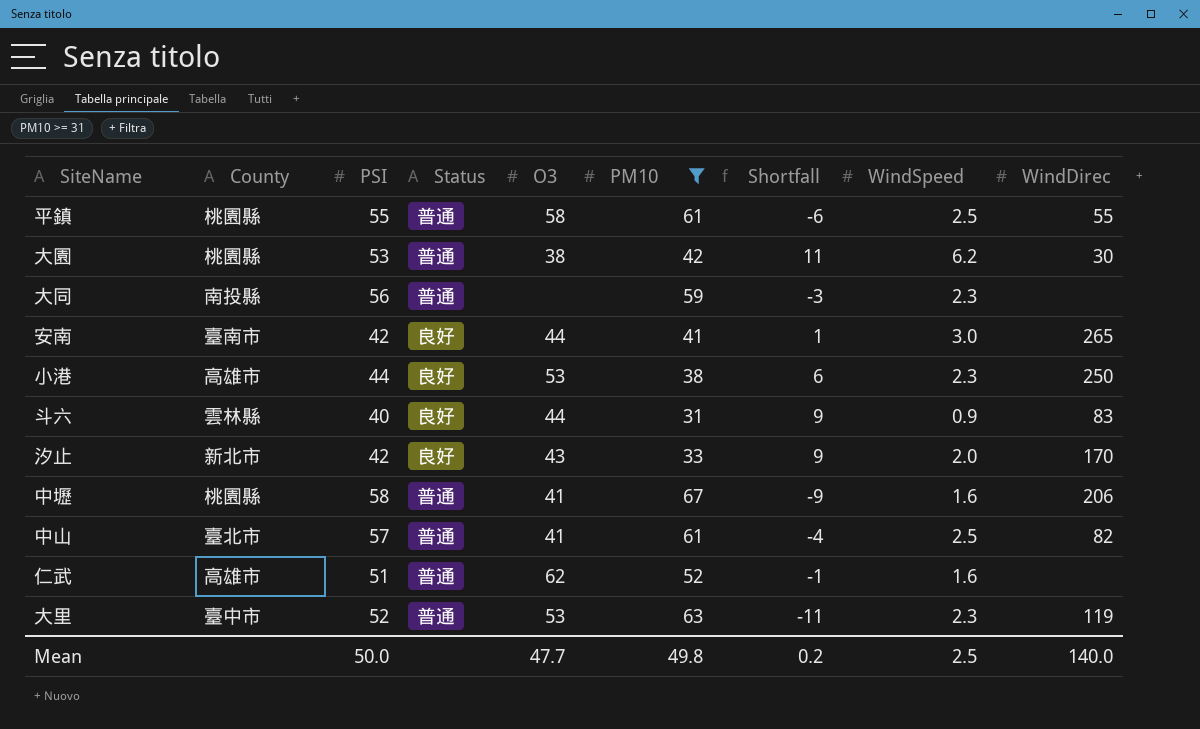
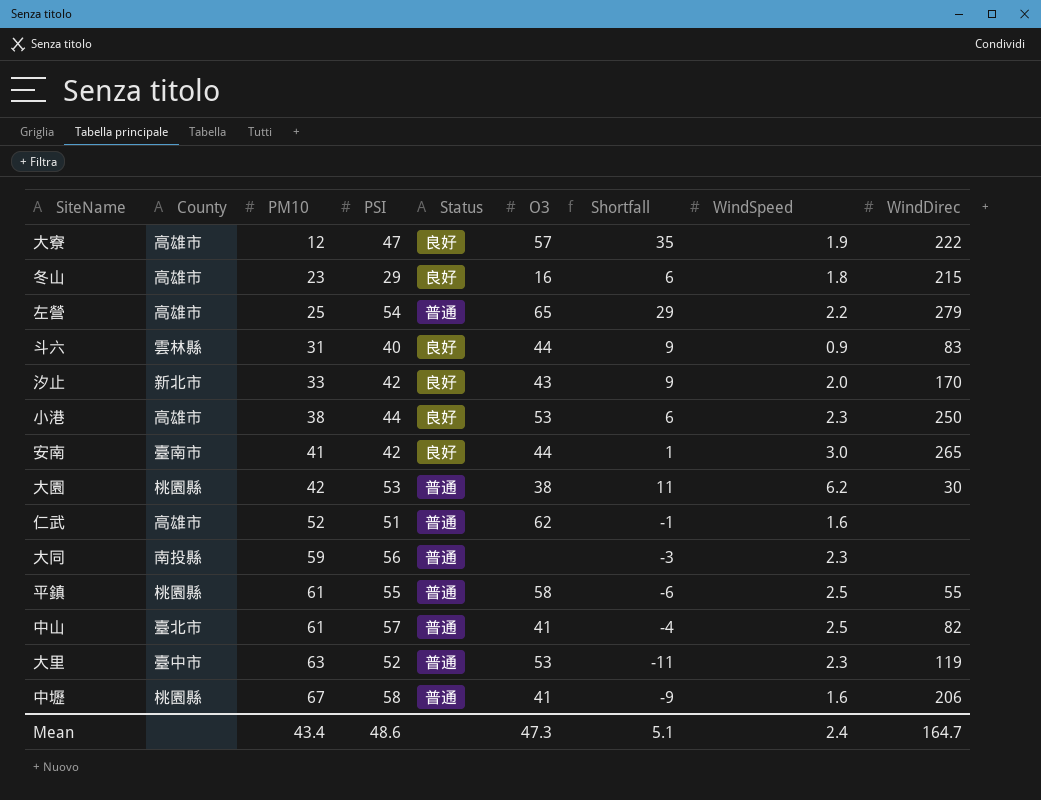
filter: PM10 >= 31 -> none
row order: none -> PM10 ascending
column PM10 | position: 6 -> 3
Mean | PM10: 49.8 -> 43.4
Mean | PSI: 50.0 -> 48.6
Mean | O3: 47.7 -> 47.3
Mean | Shortfall: 0.2 -> 5.1
Mean | WindSpeed: 2.5 -> 2.4
Mean | WindDirec: 140.0 -> 164.7

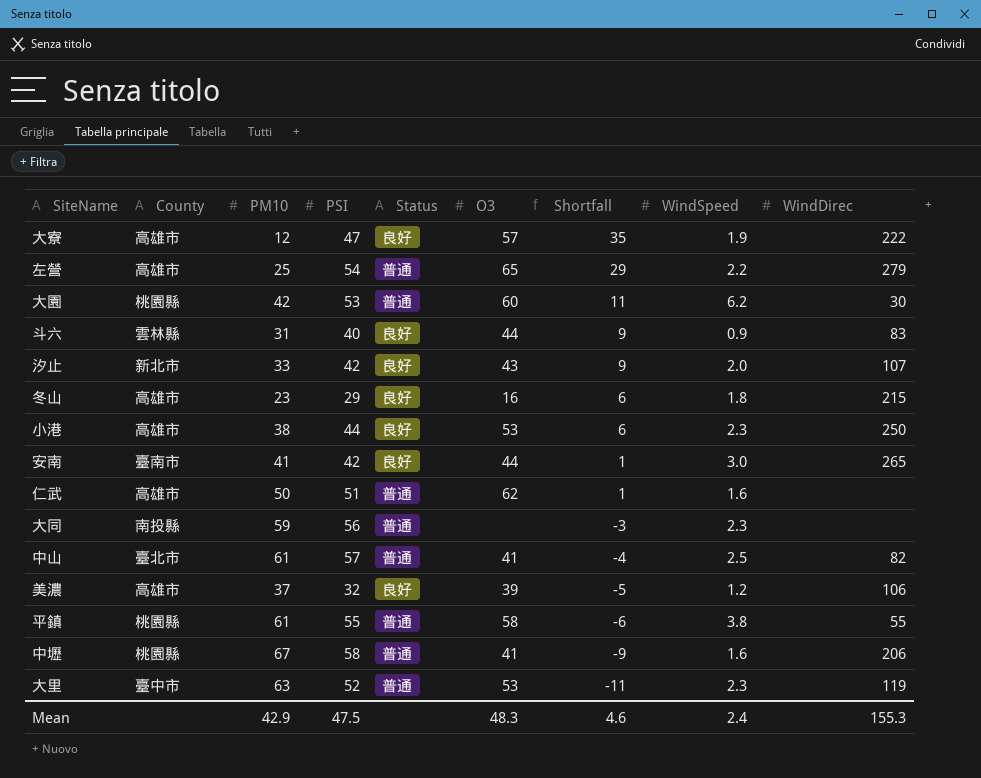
row order: PM10 ascending -> Shortfall descending
大園 | O3: 38 -> 60
汐止 | WindDirec: 170 -> 107
仁武 | PM10: 52 -> 50
仁武 | Shortfall: -1 -> 1
row 美濃: none -> 高雄市 | 37 | 32 | 良好 | 39 | -5 | 1.2 | 106
平鎮 | WindSpeed: 2.5 -> 3.8
Mean | PM10: 43.4 -> 42.9
Mean | PSI: 48.6 -> 47.5
Mean | O3: 47.3 -> 48.3
Mean | Shortfall: 5.1 -> 4.6
Mean | WindDirec: 164.7 -> 155.3

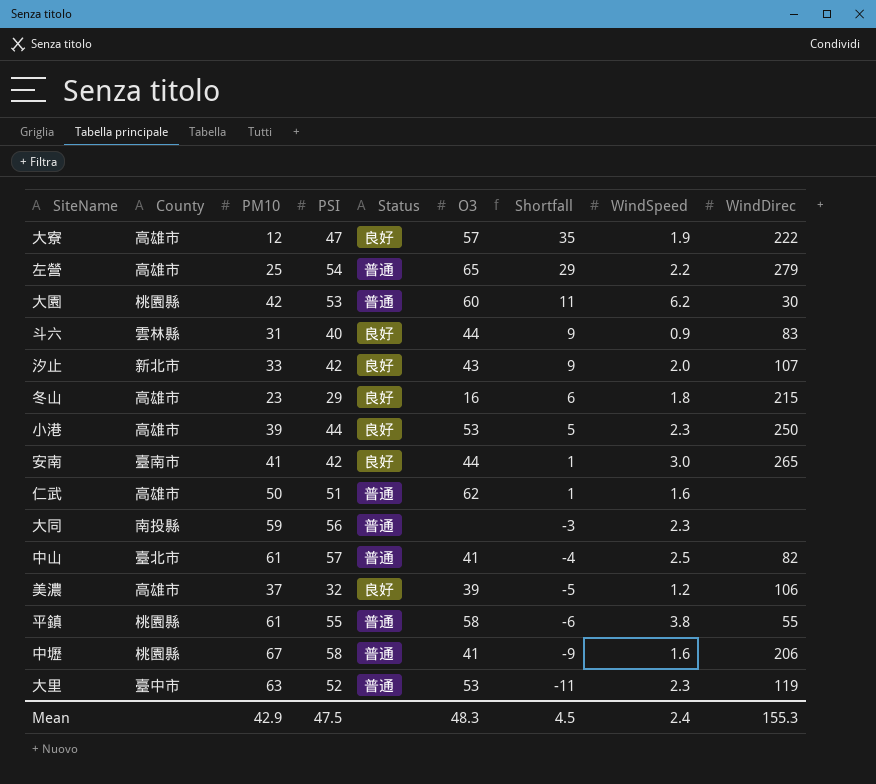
小港 | PM10: 38 -> 39
小港 | Shortfall: 6 -> 5
Mean | Shortfall: 4.6 -> 4.5

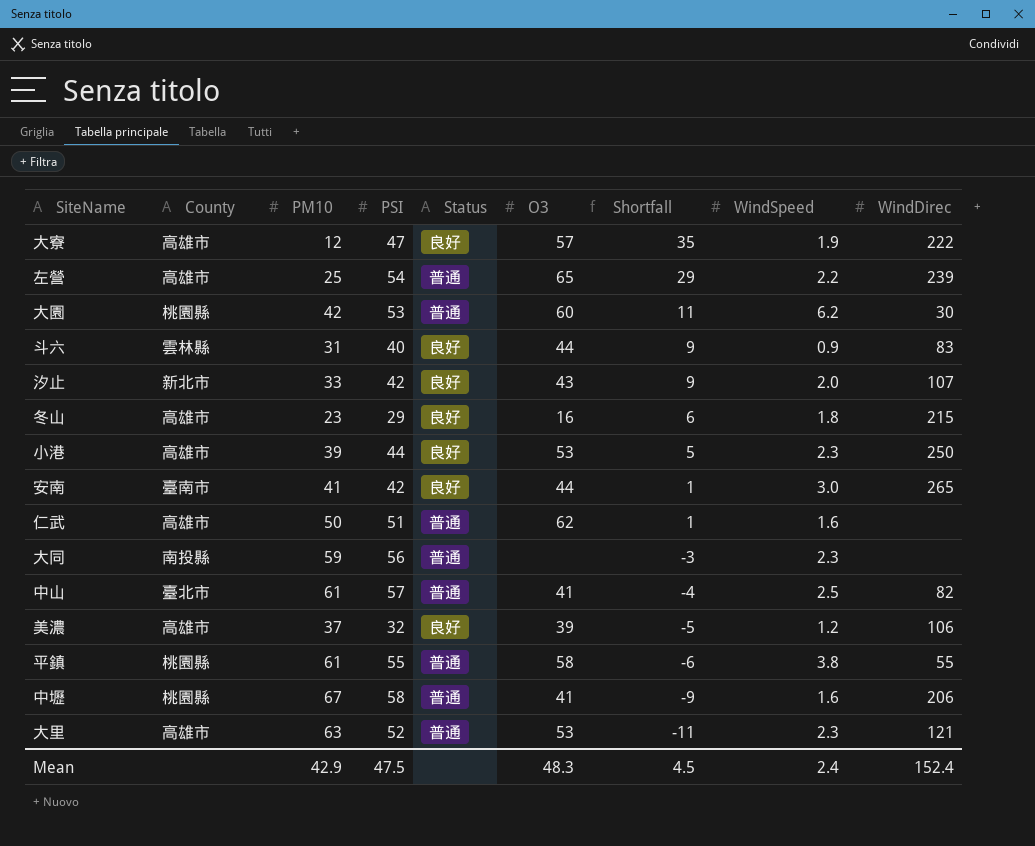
左營 | WindDirec: 279 -> 239
大里 | County: 臺中市 -> 高雄市
大里 | WindDirec: 119 -> 121
Mean | WindDirec: 155.3 -> 152.4

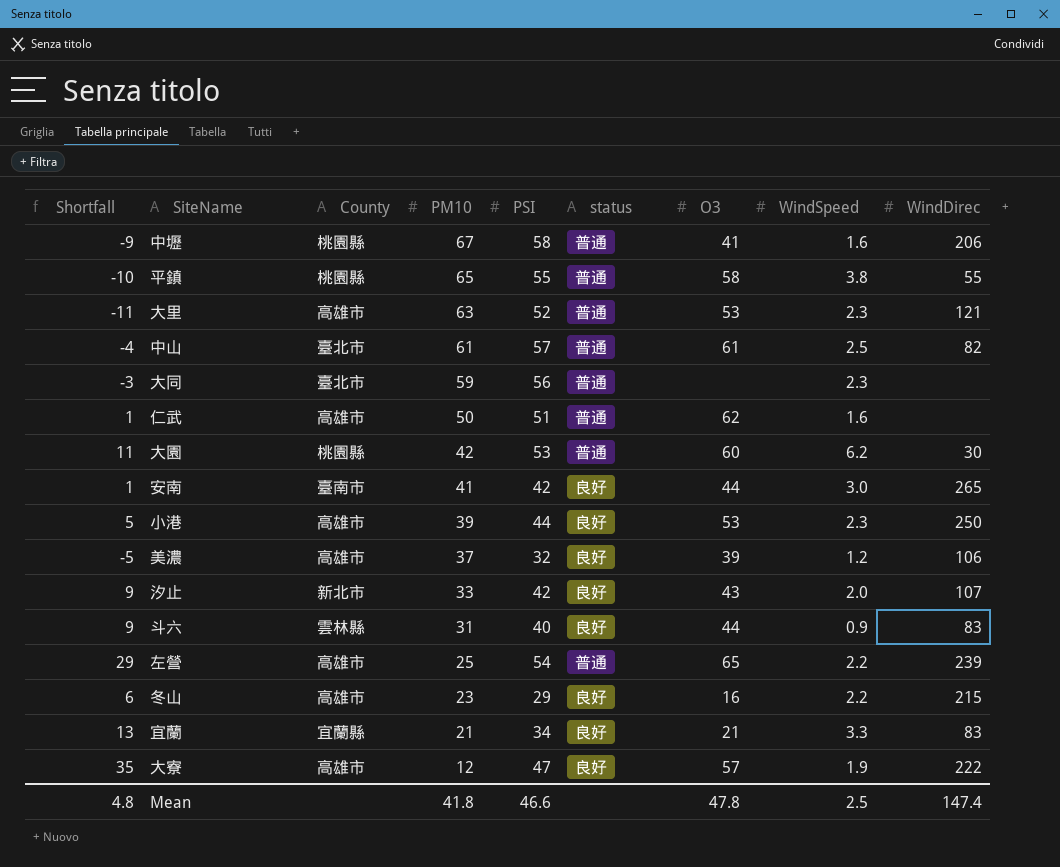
row order: Shortfall descending -> PM10 descending
column Shortfall | position: 7 -> 1
column name: Status -> status
平鎮 | Shortfall: -6 -> -10
平鎮 | PM10: 61 -> 65
中山 | O3: 41 -> 61
大同 | County: 南投縣 -> 臺北市
冬山 | WindSpeed: 1.8 -> 2.2
row 宜蘭: none -> 13 | 宜蘭縣 | 21 | 34 | 良好 | 21 | 3.3 | 83
Mean | Shortfall: 4.5 -> 4.8
Mean | PM10: 42.9 -> 41.8
Mean | PSI: 47.5 -> 46.6
Mean | O3: 48.3 -> 47.8
Mean | WindSpeed: 2.4 -> 2.5
Mean | WindDirec: 152.4 -> 147.4

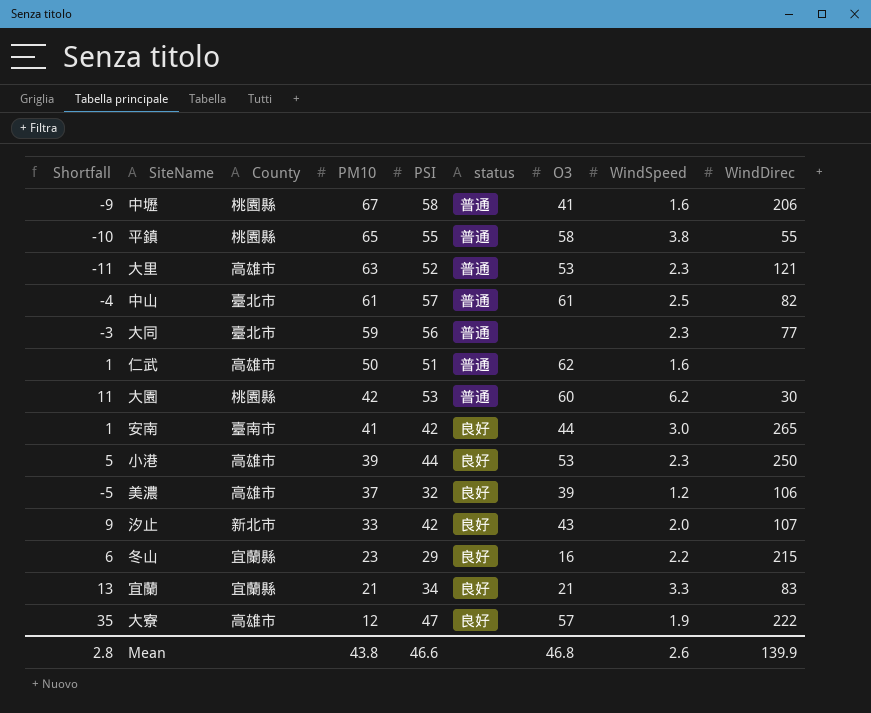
row 斗六: 9 | 雲林縣 | 31 | 40 | 良好 | 44 | 0.9 | 83 -> none
row 左營: 29 | 高雄市 | 25 | 54 | 普通 | 65 | 2.2 | 239 -> none
大同 | WindDirec: none -> 77
冬山 | County: 高雄市 -> 宜蘭縣
Mean | Shortfall: 4.8 -> 2.8
Mean | PM10: 41.8 -> 43.8
Mean | O3: 47.8 -> 46.8
Mean | WindSpeed: 2.5 -> 2.6
Mean | WindDirec: 147.4 -> 139.9

